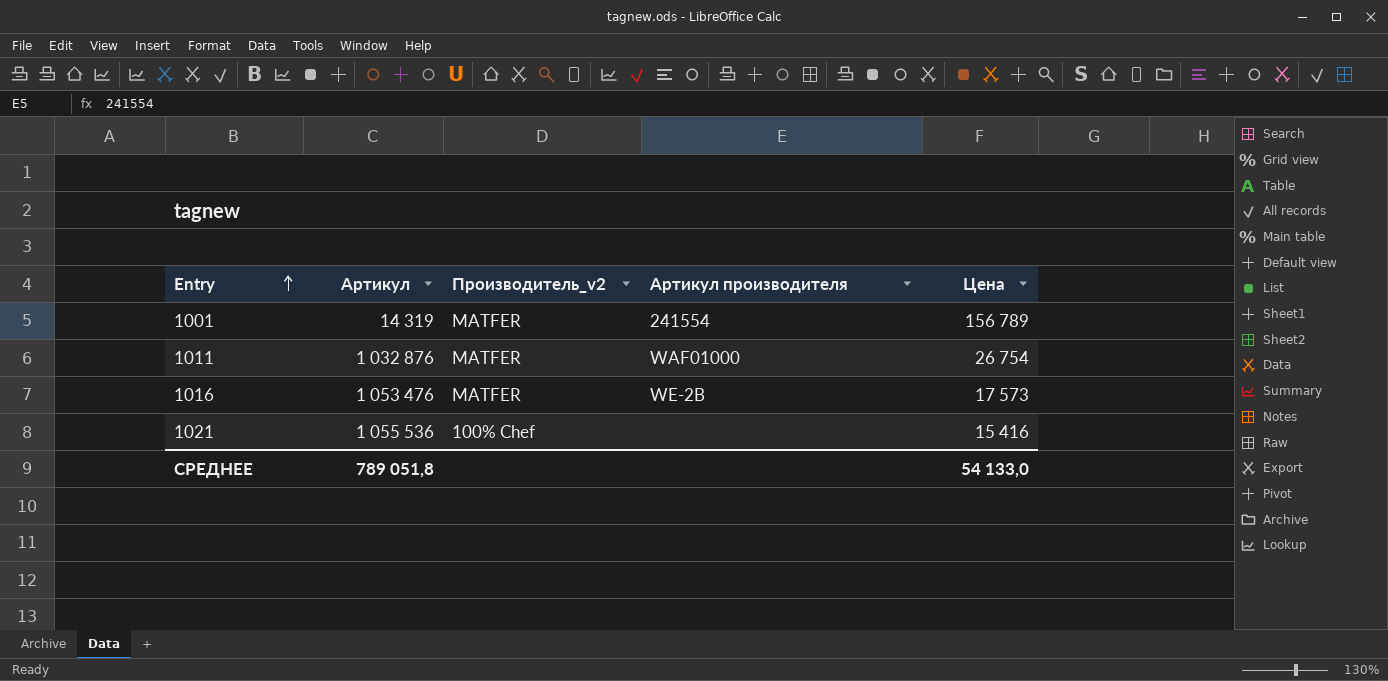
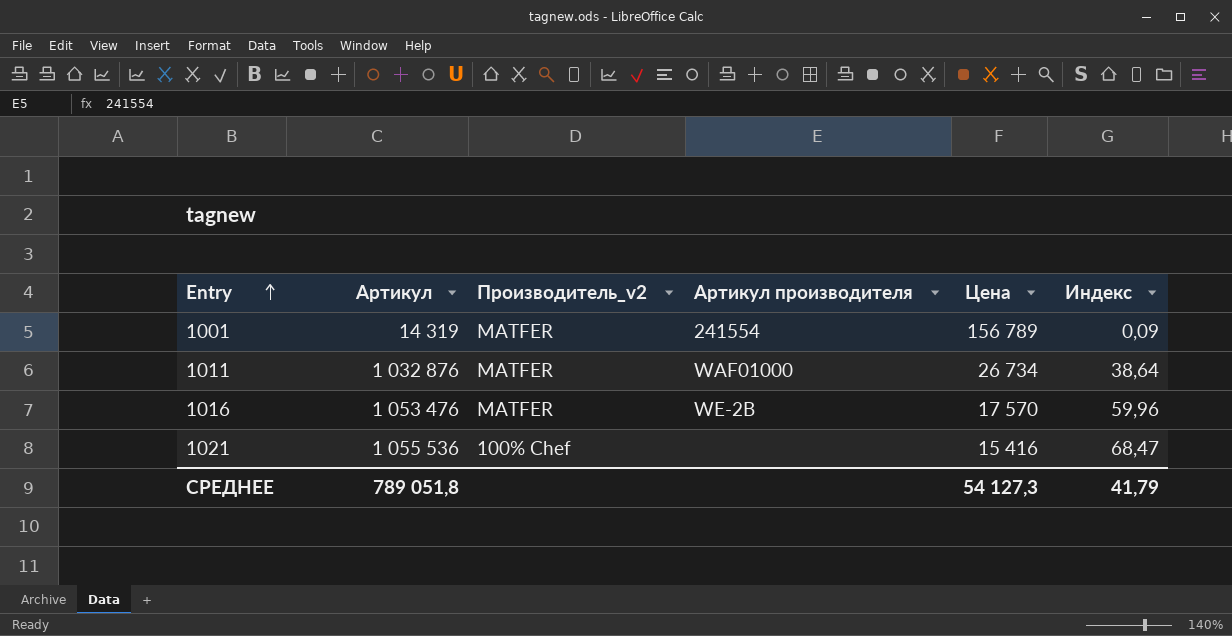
column Индекс | formula: none -> [Артикул] / [Цена]
1011 | Цена: 26 754 -> 26 734
1016 | Цена: 17 573 -> 17 570
СРЕДНЕЕ | Цена: 54 133,0 -> 54 127,3

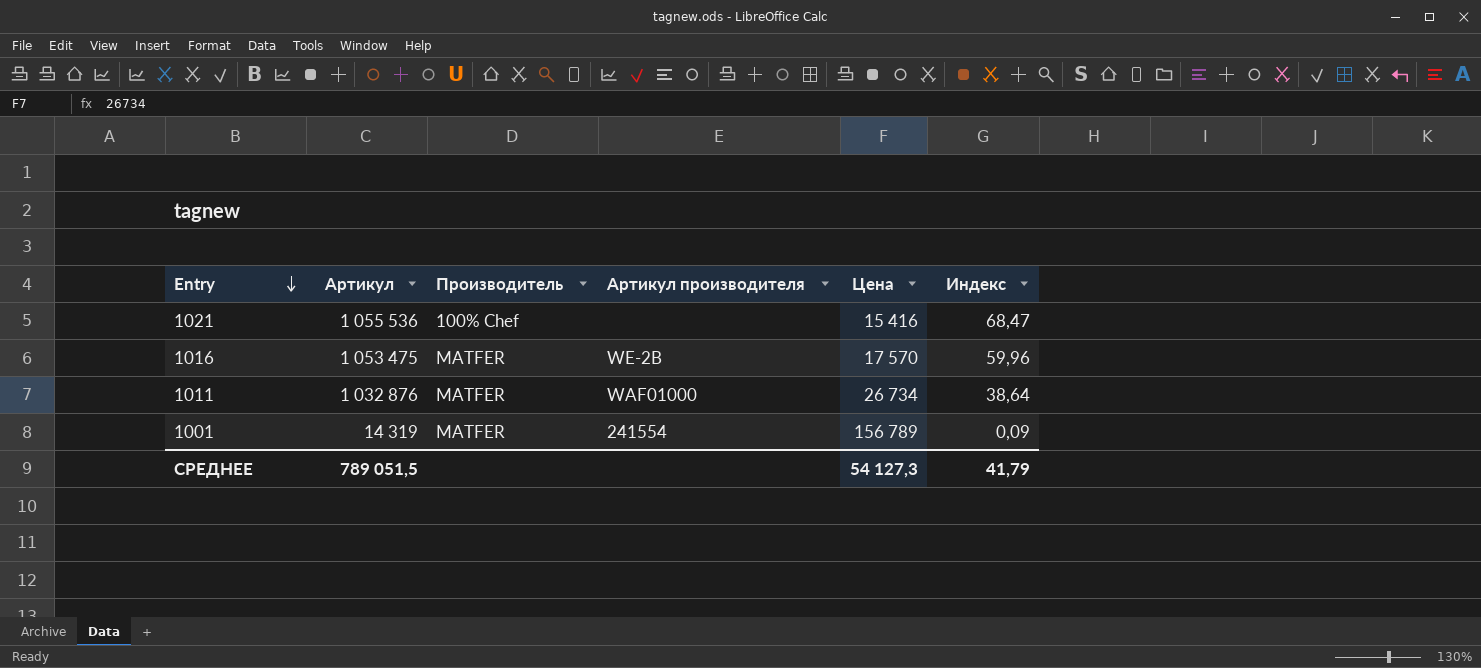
row order: Entry ascending -> Entry descending
column name: Производитель_v2 -> Производитель
1016 | Артикул: 1 053 476 -> 1 053 475
СРЕДНЕЕ | Артикул: 789 051,8 -> 789 051,5

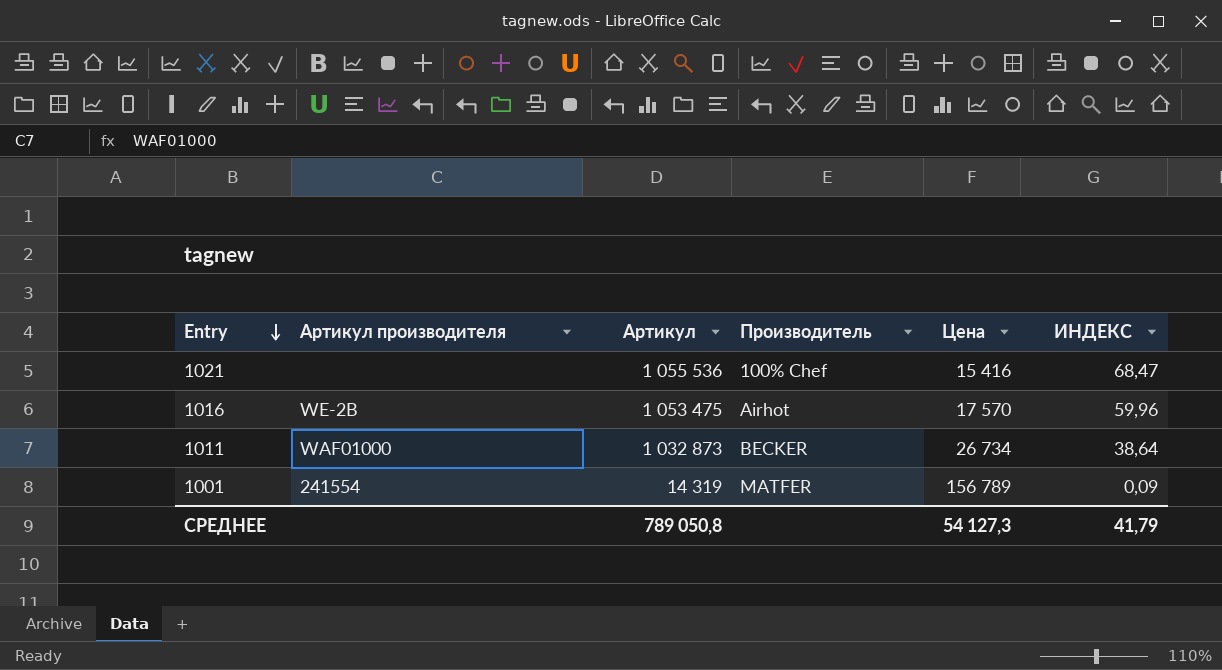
column Артикул производителя | position: 4 -> 2
column name: Индекс -> ИНДЕКС
1016 | Производитель: MATFER -> Airhot
1011 | Артикул: 1 032 876 -> 1 032 873
1011 | Производитель: MATFER -> BECKER
СРЕДНЕЕ | Артикул: 789 051,5 -> 789 050,8

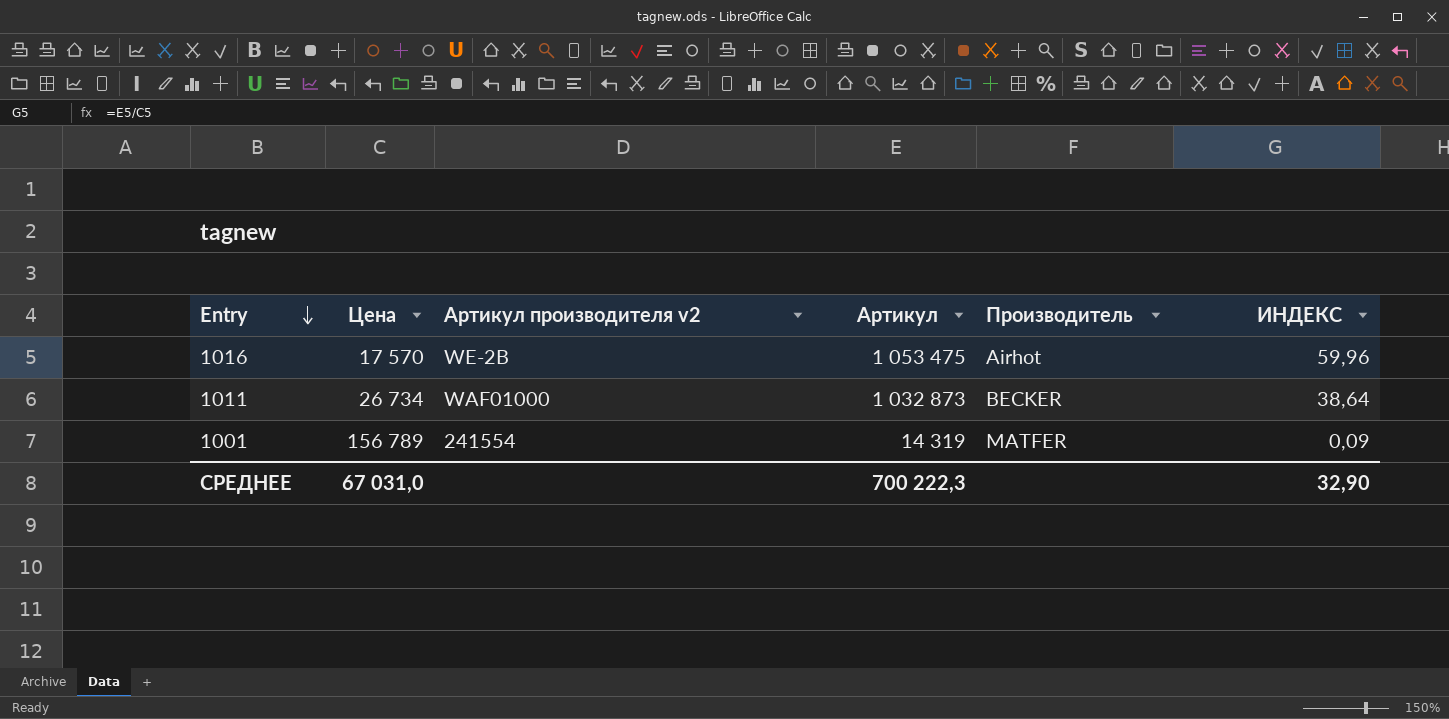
column Цена | position: 5 -> 2
column name: Артикул производителя -> Артикул производителя v2
row 1021: none | 1 055 536 | 100% Chef | 15 416 | 68,47 -> none
СРЕДНЕЕ | Цена: 54 127,3 -> 67 031,0
СРЕДНЕЕ | Артикул: 789 050,8 -> 700 222,3
СРЕДНЕЕ | ИНДЕКС: 41,79 -> 32,90

